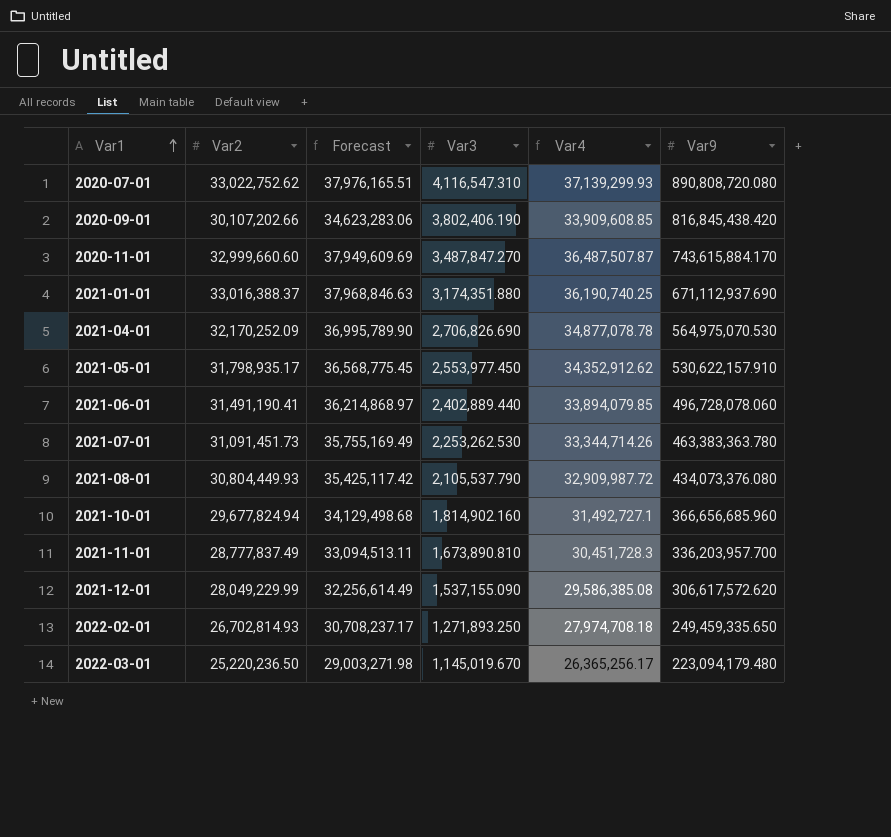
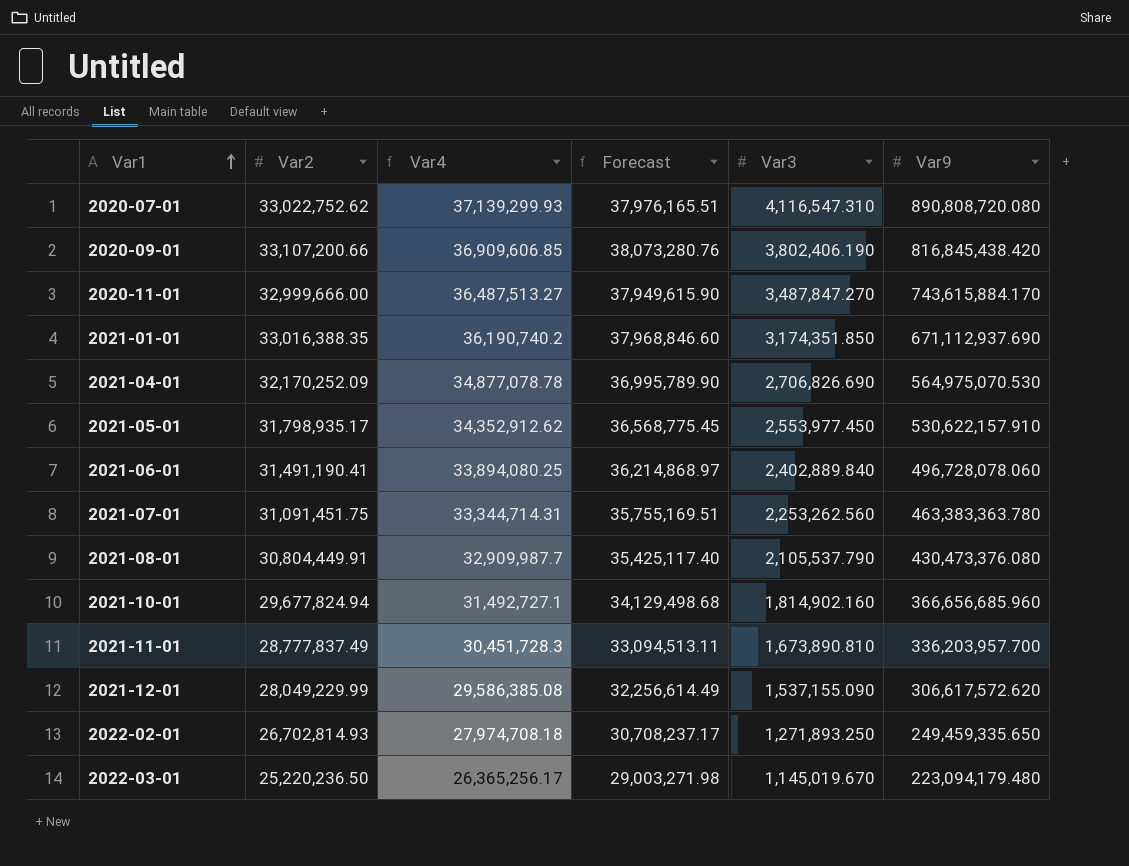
column Var4 | position: 5 -> 3
2020-09-01 | Var2: 30,107,202.66 -> 33,107,200.66
2020-09-01 | Var4: 33,909,608.85 -> 36,909,606.85
2020-09-01 | Forecast: 34,623,283.06 -> 38,073,280.76
2020-11-01 | Var2: 32,999,660.60 -> 32,999,666.00
2020-11-01 | Var4: 36,487,507.87 -> 36,487,513.27
2020-11-01 | Forecast: 37,949,609.69 -> 37,949,615.90
2021-01-01 | Var2: 33,016,388.37 -> 33,016,388.35
2021-01-01 | Var4: 36,190,740.25 -> 36,190,740.2
2021-01-01 | Forecast: 37,968,846.63 -> 37,968,846.60
2021-01-01 | Var3: 3,174,351.880 -> 3,174,351.850
2021-06-01 | Var4: 33,894,079.85 -> 33,894,080.25
2021-06-01 | Var3: 2,402,889.440 -> 2,402,889.840
2021-07-01 | Var2: 31,091,451.73 -> 31,091,451.75
2021-07-01 | Var4: 33,344,714.26 -> 33,344,714.31
2021-07-01 | Forecast: 35,755,169.49 -> 35,755,169.51
2021-07-01 | Var3: 2,253,262.530 -> 2,253,262.560
2021-08-01 | Var2: 30,804,449.93 -> 30,804,449.91
2021-08-01 | Var4: 32,909,987.72 -> 32,909,987.7
2021-08-01 | Forecast: 35,425,117.42 -> 35,425,117.40
2021-08-01 | Var9: 434,073,376.080 -> 430,473,376.080

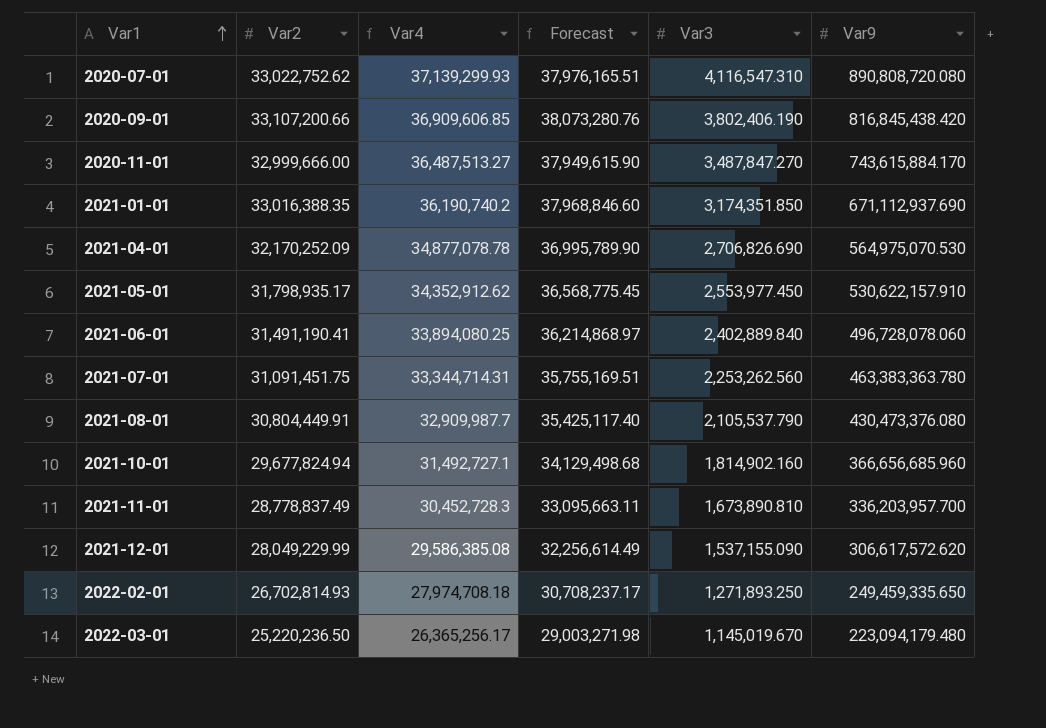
2021-11-01 | Var2: 28,777,837.49 -> 28,778,837.49
2021-11-01 | Var4: 30,451,728.3 -> 30,452,728.3
2021-11-01 | Forecast: 33,094,513.11 -> 33,095,663.11

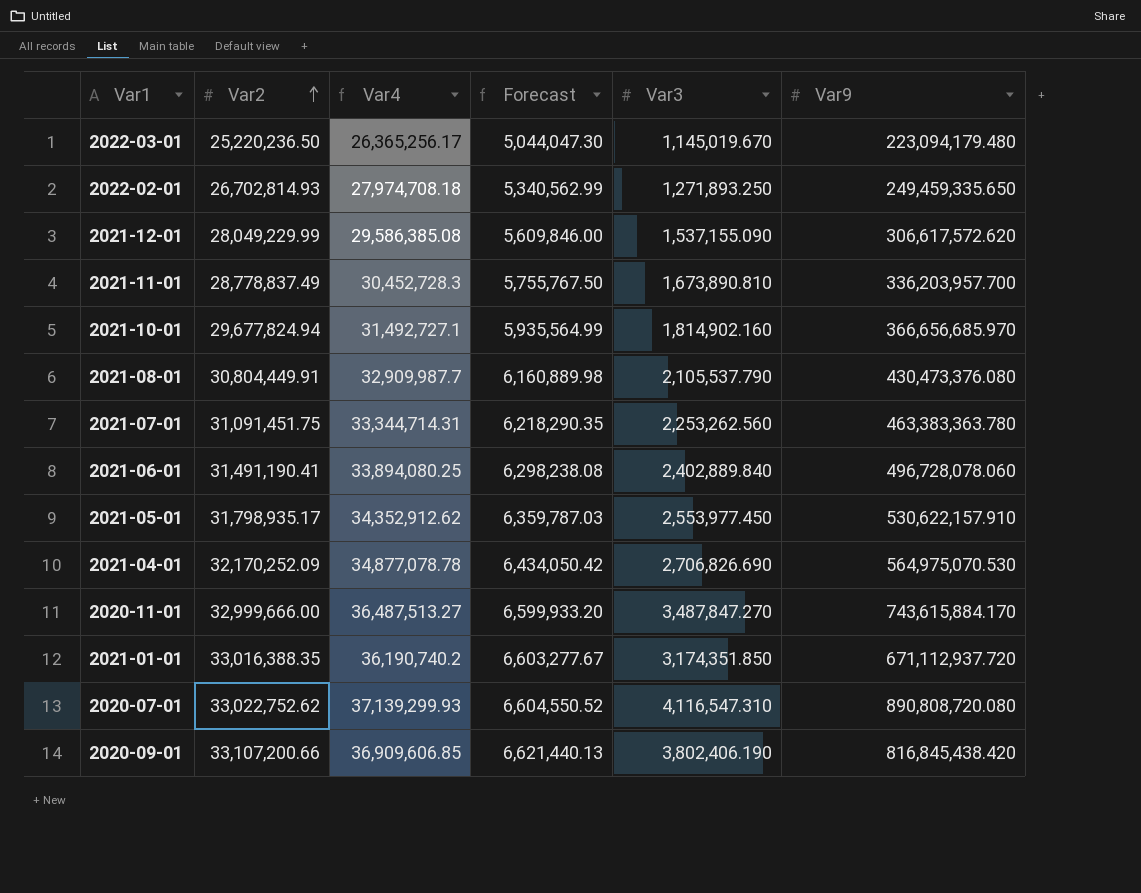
row order: Var1 ascending -> Var2 ascending
column Forecast | formula: [Var2] * 1.15 -> [Var2] * 0.2
2021-10-01 | Var9: 366,656,685.960 -> 366,656,685.970
2021-01-01 | Var9: 671,112,937.690 -> 671,112,937.720

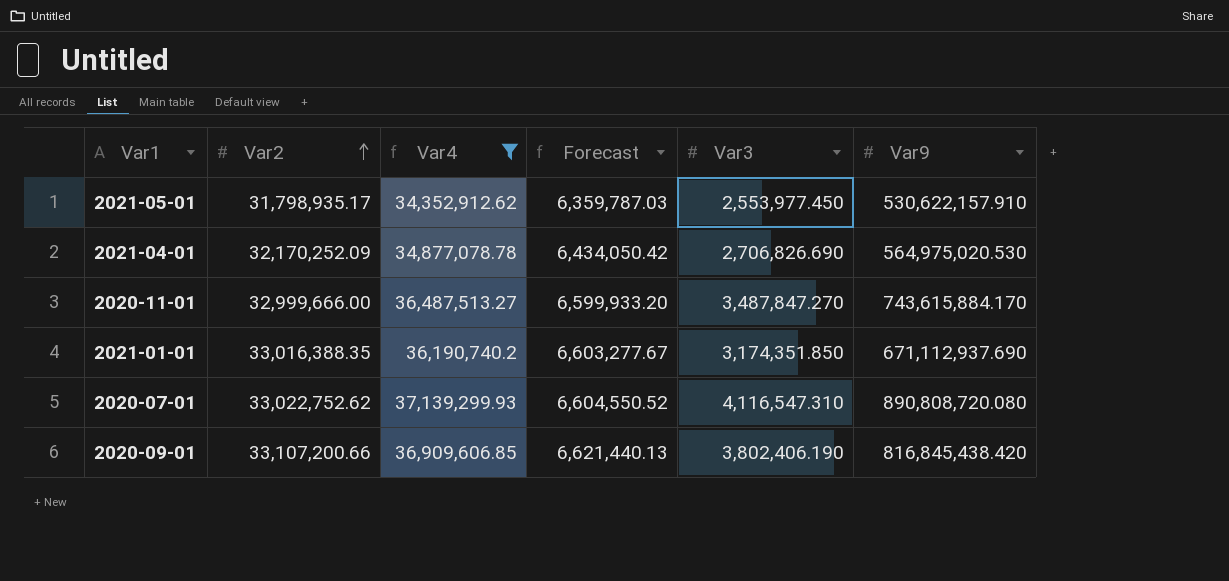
filter: none -> Var4 >= 34,352,912.62
2021-04-01 | Var9: 564,975,070.530 -> 564,975,020.530
2021-01-01 | Var9: 671,112,937.720 -> 671,112,937.690

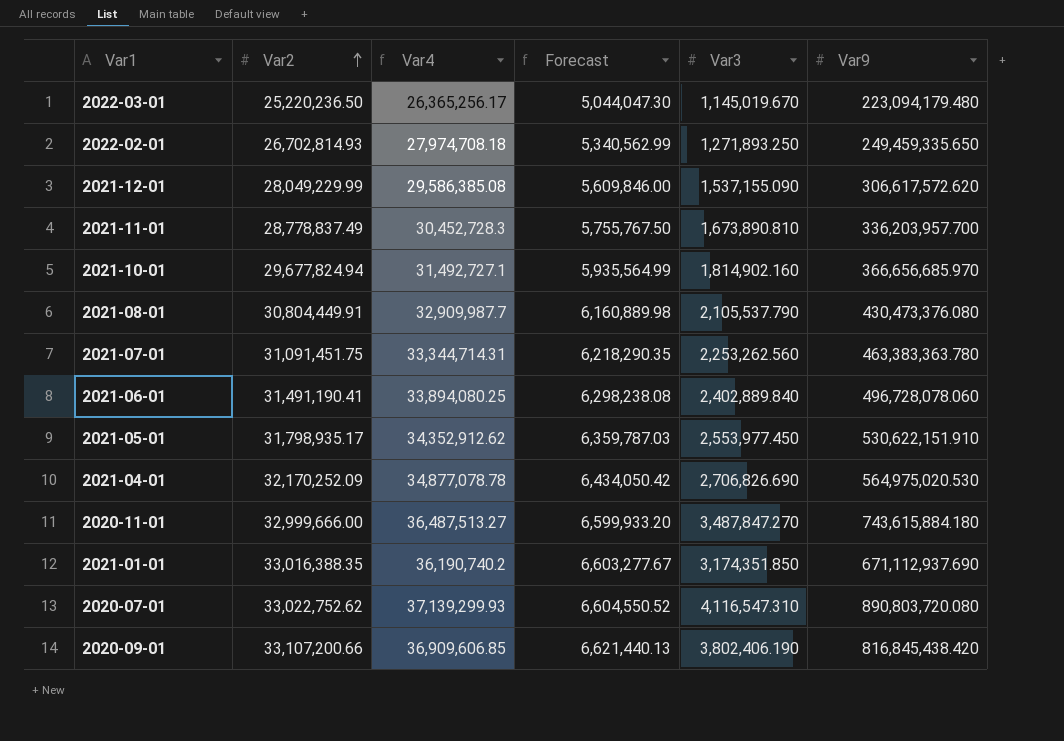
filter: Var4 >= 34,352,912.62 -> none
2021-05-01 | Var9: 530,622,157.910 -> 530,622,151.910
2020-11-01 | Var9: 743,615,884.170 -> 743,615,884.180
2020-07-01 | Var9: 890,808,720.080 -> 890,803,720.080

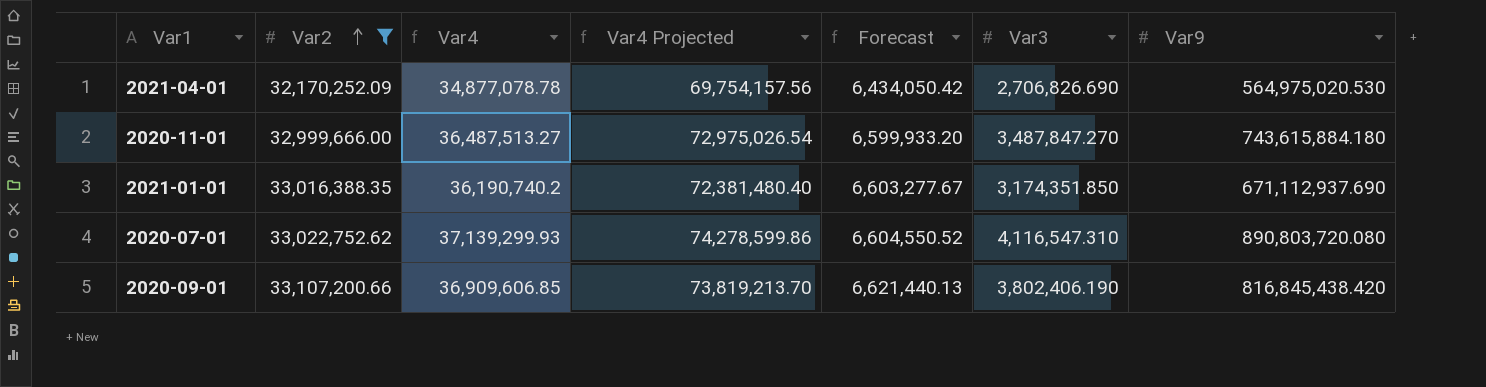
filter: none -> Var2 >= 32,170,252.09
column Var4 Projected | formula: none -> [Var4] * 2

